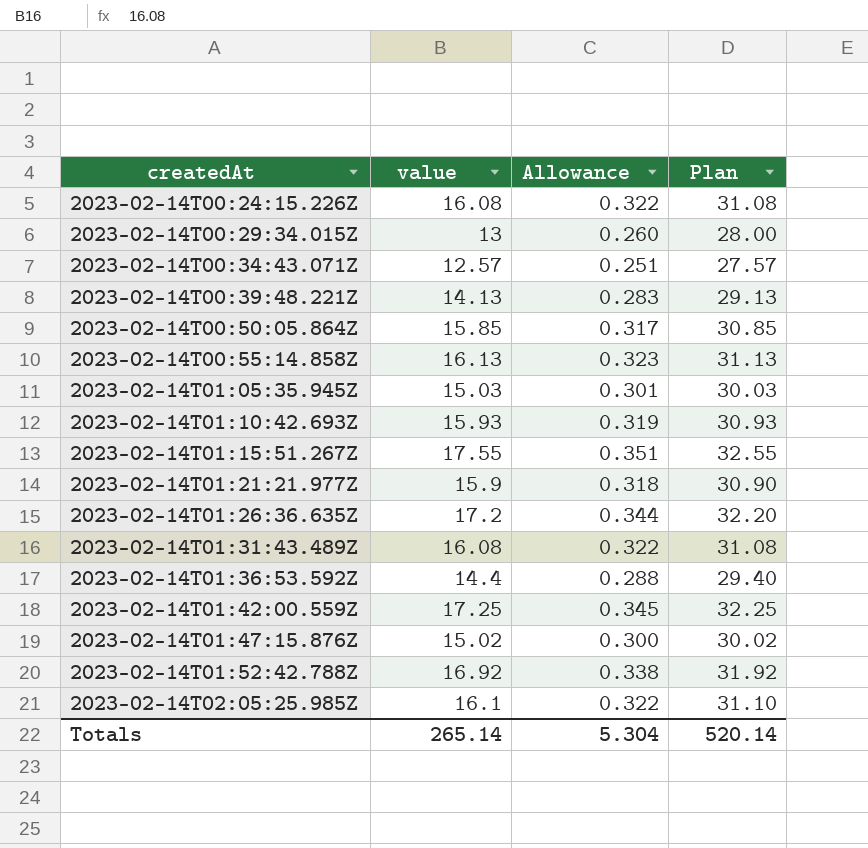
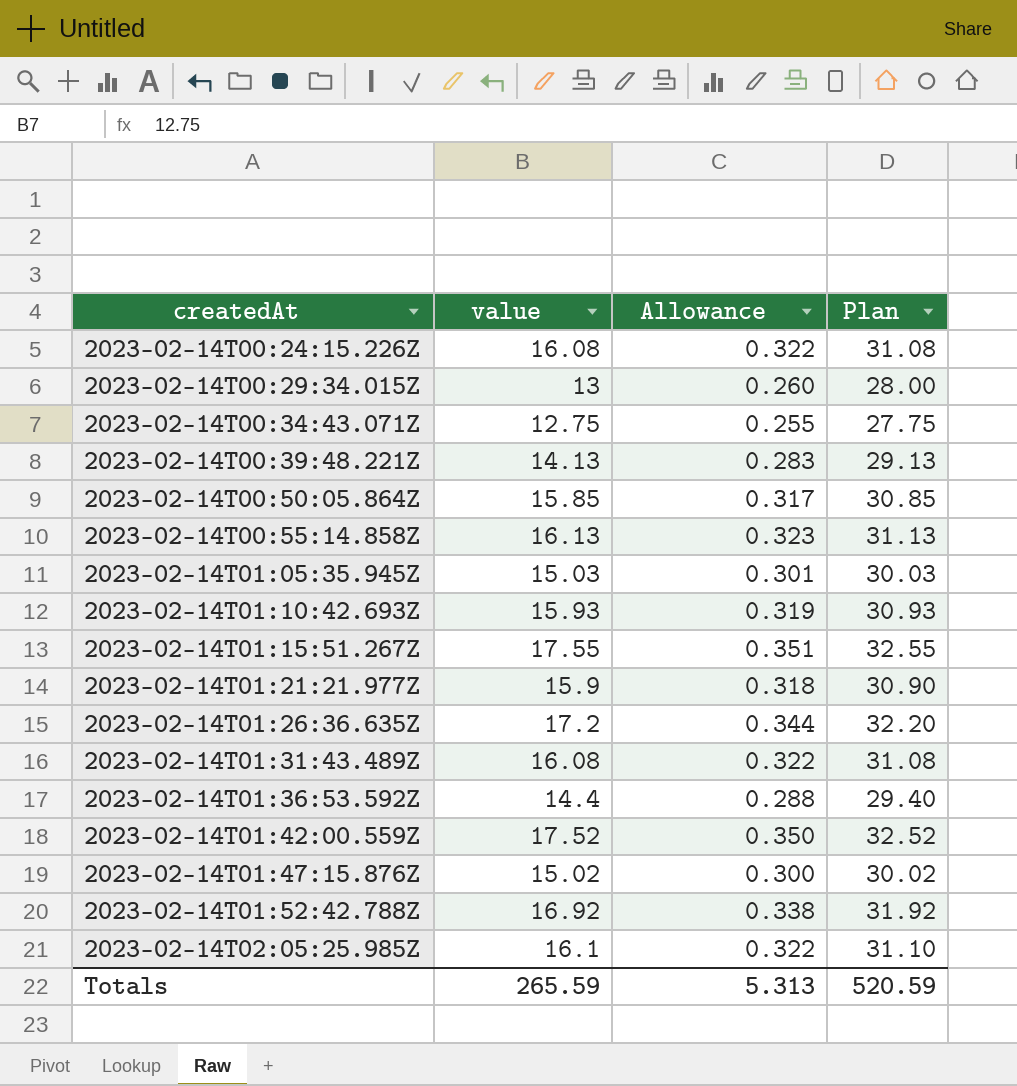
2023-02-14T00:34:43.071Z | value: 12.57 -> 12.75
2023-02-14T00:34:43.071Z | Allowance: 0.251 -> 0.255
2023-02-14T00:34:43.071Z | Plan: 27.57 -> 27.75
2023-02-14T01:42:00.559Z | value: 17.25 -> 17.52
2023-02-14T01:42:00.559Z | Allowance: 0.345 -> 0.350
2023-02-14T01:42:00.559Z | Plan: 32.25 -> 32.52
Totals | value: 265.14 -> 265.59
Totals | Allowance: 5.304 -> 5.313
Totals | Plan: 520.14 -> 520.59

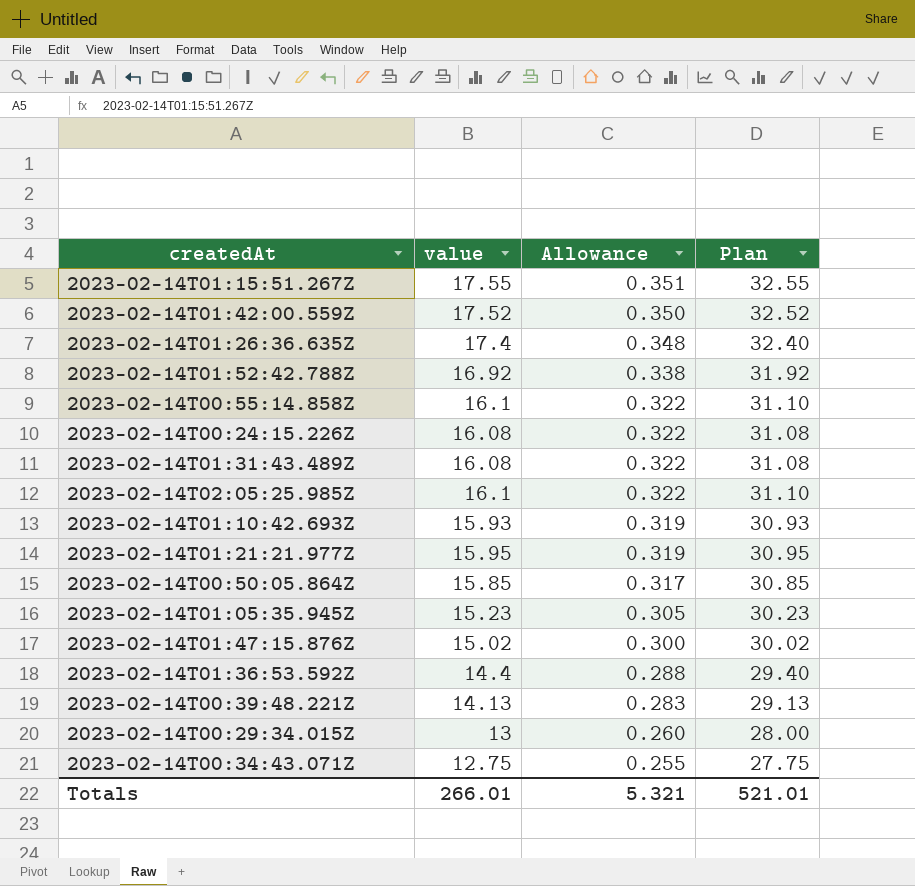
row order: createdAt ascending -> Allowance descending
2023-02-14T01:26:36.635Z | value: 17.2 -> 17.4
2023-02-14T01:26:36.635Z | Allowance: 0.344 -> 0.348
2023-02-14T01:26:36.635Z | Plan: 32.20 -> 32.40
2023-02-14T00:55:14.858Z | value: 16.13 -> 16.1
2023-02-14T00:55:14.858Z | Allowance: 0.323 -> 0.322
2023-02-14T00:55:14.858Z | Plan: 31.13 -> 31.10
2023-02-14T01:21:21.977Z | value: 15.9 -> 15.95
2023-02-14T01:21:21.977Z | Allowance: 0.318 -> 0.319
2023-02-14T01:21:21.977Z | Plan: 30.90 -> 30.95
2023-02-14T01:05:35.945Z | value: 15.03 -> 15.23
2023-02-14T01:05:35.945Z | Allowance: 0.301 -> 0.305
2023-02-14T01:05:35.945Z | Plan: 30.03 -> 30.23
Totals | value: 265.59 -> 266.01
Totals | Allowance: 5.313 -> 5.321
Totals | Plan: 520.59 -> 521.01

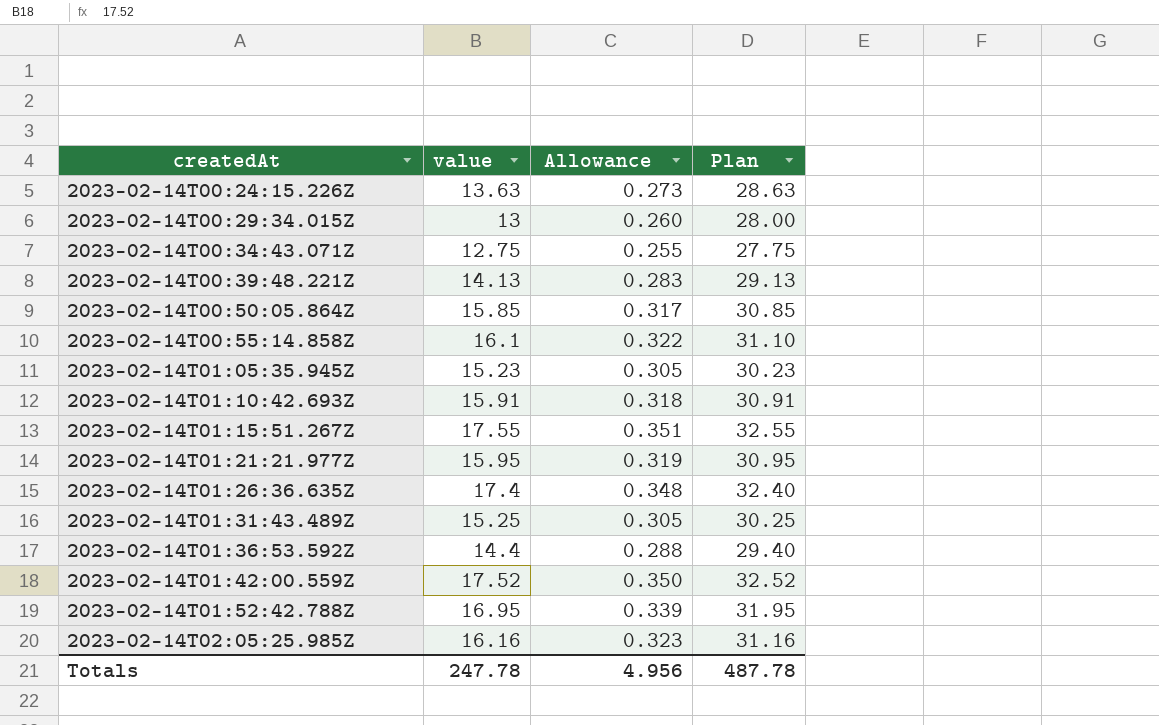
row order: Allowance descending -> createdAt ascending
row 2023-02-14T01:47:15.876Z: 15.02 | 0.300 | 30.02 -> none
2023-02-14T00:24:15.226Z | value: 16.08 -> 13.63
2023-02-14T00:24:15.226Z | Allowance: 0.322 -> 0.273
2023-02-14T00:24:15.226Z | Plan: 31.08 -> 28.63
2023-02-14T01:10:42.693Z | value: 15.93 -> 15.91
2023-02-14T01:10:42.693Z | Allowance: 0.319 -> 0.318
2023-02-14T01:10:42.693Z | Plan: 30.93 -> 30.91
2023-02-14T01:31:43.489Z | value: 16.08 -> 15.25
2023-02-14T01:31:43.489Z | Allowance: 0.322 -> 0.305
2023-02-14T01:31:43.489Z | Plan: 31.08 -> 30.25
2023-02-14T01:52:42.788Z | value: 16.92 -> 16.95
2023-02-14T01:52:42.788Z | Allowance: 0.338 -> 0.339
2023-02-14T01:52:42.788Z | Plan: 31.92 -> 31.95
2023-02-14T02:05:25.985Z | value: 16.1 -> 16.16
2023-02-14T02:05:25.985Z | Allowance: 0.322 -> 0.323
2023-02-14T02:05:25.985Z | Plan: 31.10 -> 31.16
Totals | value: 266.01 -> 247.78
Totals | Allowance: 5.321 -> 4.956
Totals | Plan: 521.01 -> 487.78

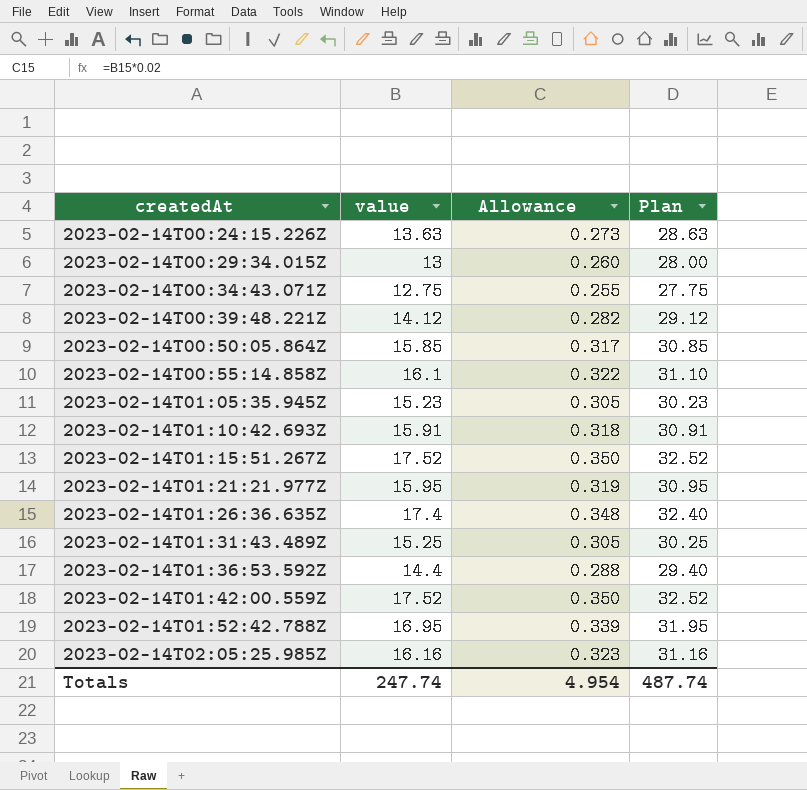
2023-02-14T00:39:48.221Z | value: 14.13 -> 14.12
2023-02-14T00:39:48.221Z | Allowance: 0.283 -> 0.282
2023-02-14T00:39:48.221Z | Plan: 29.13 -> 29.12
2023-02-14T01:15:51.267Z | value: 17.55 -> 17.52
2023-02-14T01:15:51.267Z | Allowance: 0.351 -> 0.350
2023-02-14T01:15:51.267Z | Plan: 32.55 -> 32.52
Totals | value: 247.78 -> 247.74
Totals | Allowance: 4.956 -> 4.954
Totals | Plan: 487.78 -> 487.74

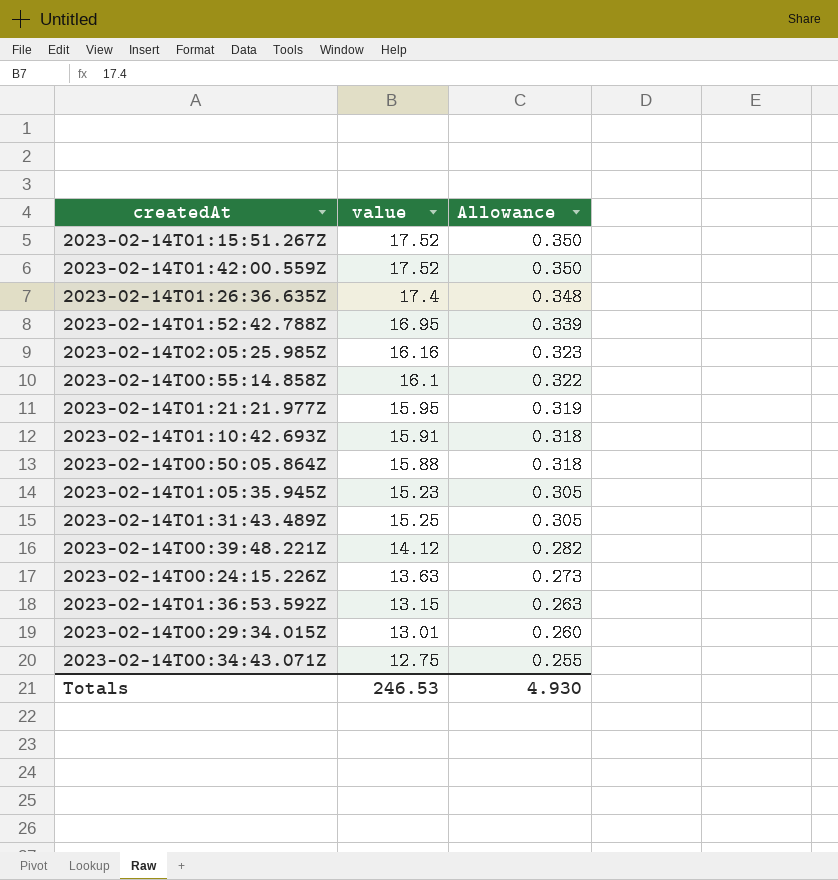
row order: createdAt ascending -> Allowance descending
column Plan | formula: [value] + 15 -> none
2023-02-14T00:50:05.864Z | value: 15.85 -> 15.88
2023-02-14T00:50:05.864Z | Allowance: 0.317 -> 0.318
2023-02-14T01:36:53.592Z | value: 14.4 -> 13.15
2023-02-14T01:36:53.592Z | Allowance: 0.288 -> 0.263
2023-02-14T00:29:34.015Z | value: 13 -> 13.01
Totals | value: 247.74 -> 246.53
Totals | Allowance: 4.954 -> 4.930

